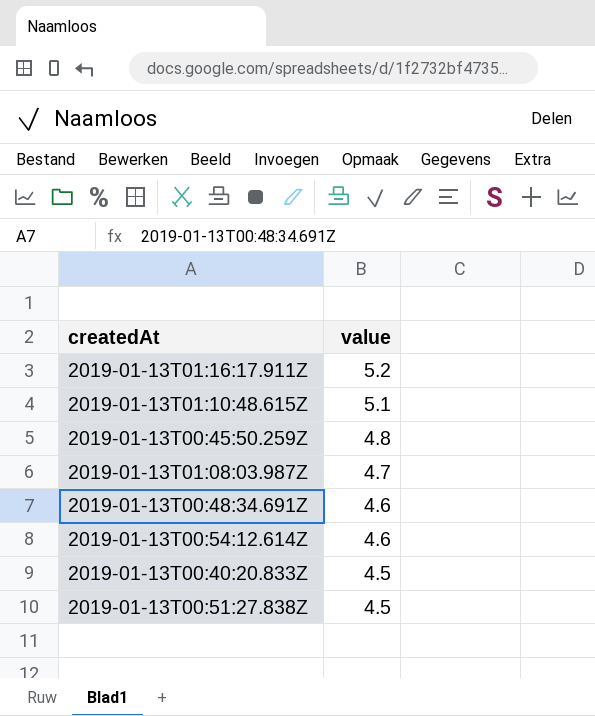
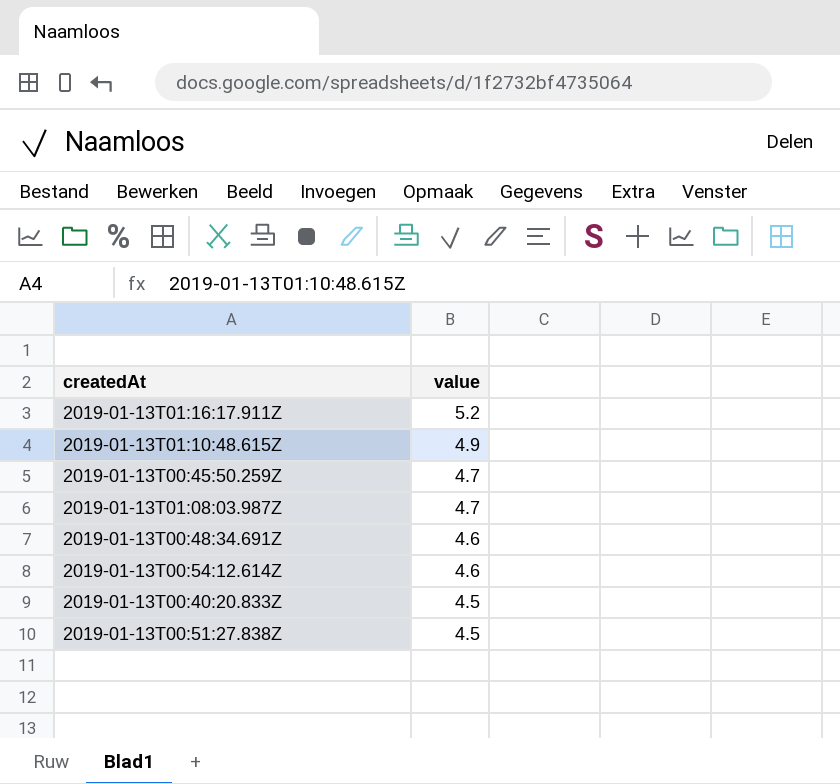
2019-01-13T01:10:48.615Z | value: 5.1 -> 4.9
2019-01-13T00:45:50.259Z | value: 4.8 -> 4.7

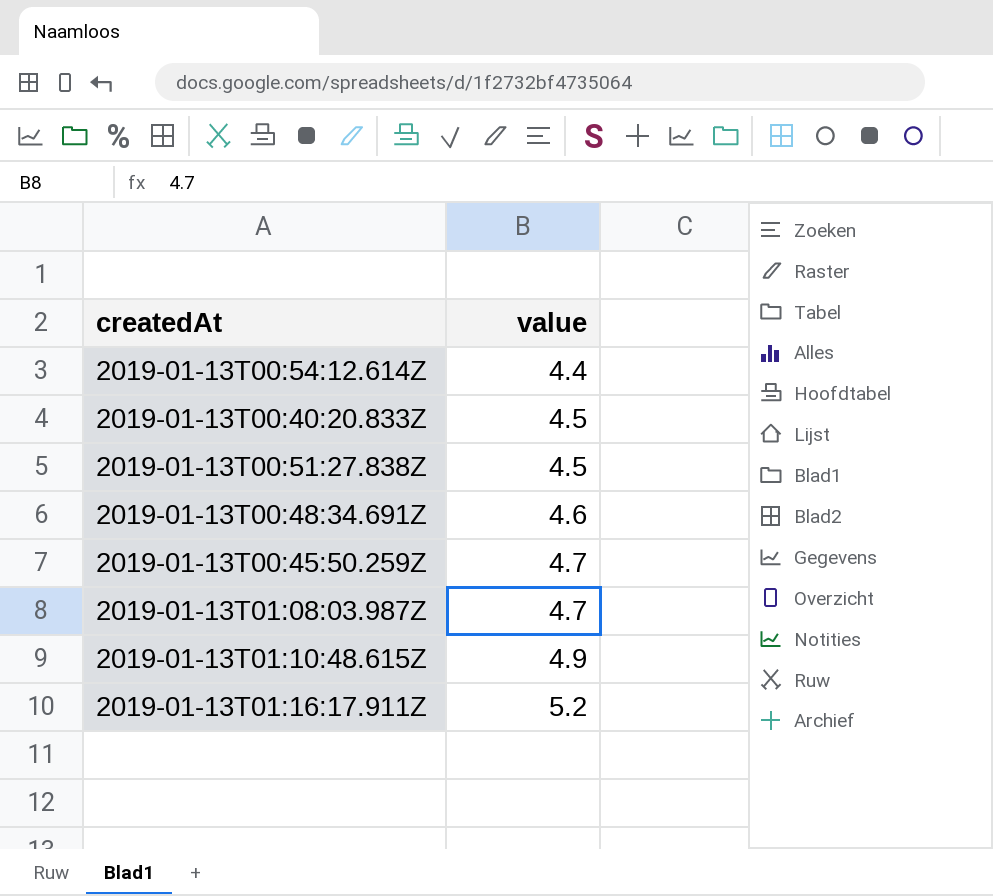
row order: value descending -> value ascending
2019-01-13T00:54:12.614Z | value: 4.6 -> 4.4

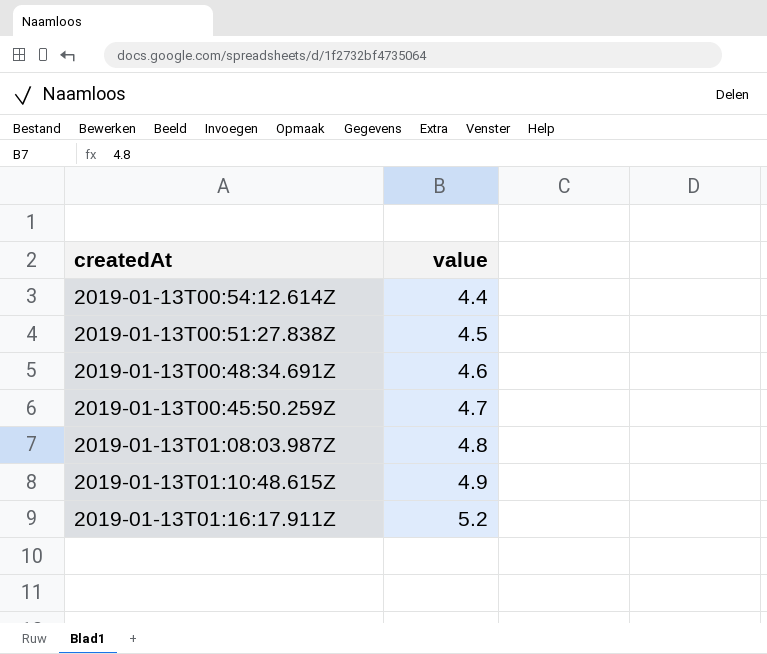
row 2019-01-13T00:40:20.833Z: 4.5 -> none
2019-01-13T01:08:03.987Z | value: 4.7 -> 4.8

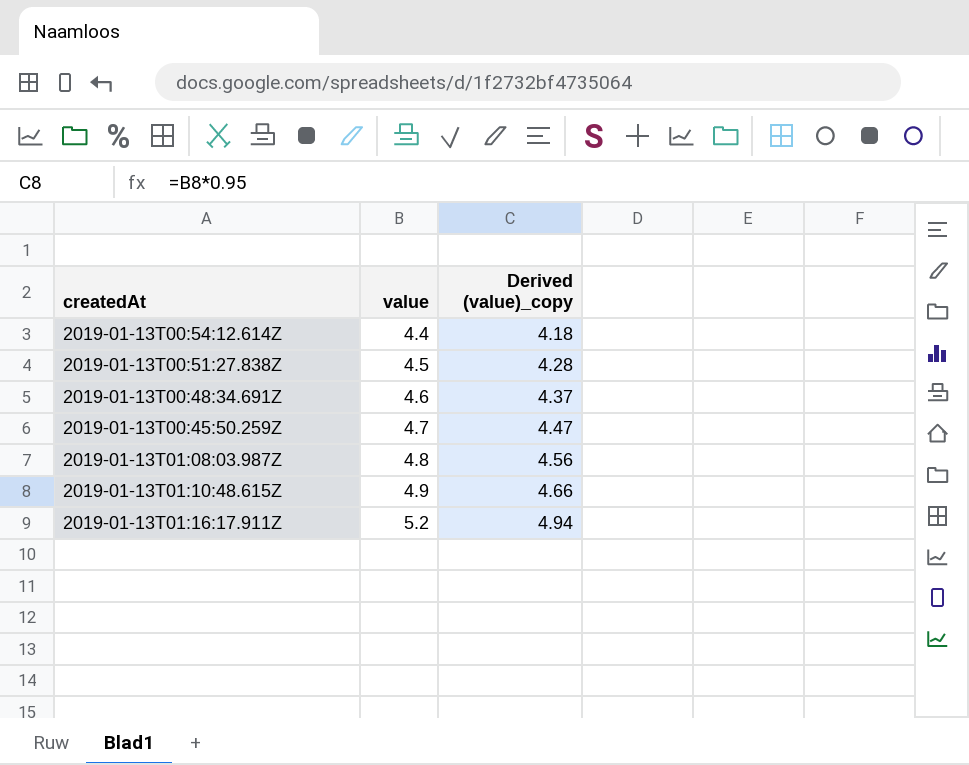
column Derived (value)_copy | formula: none -> [value] * 0.95

